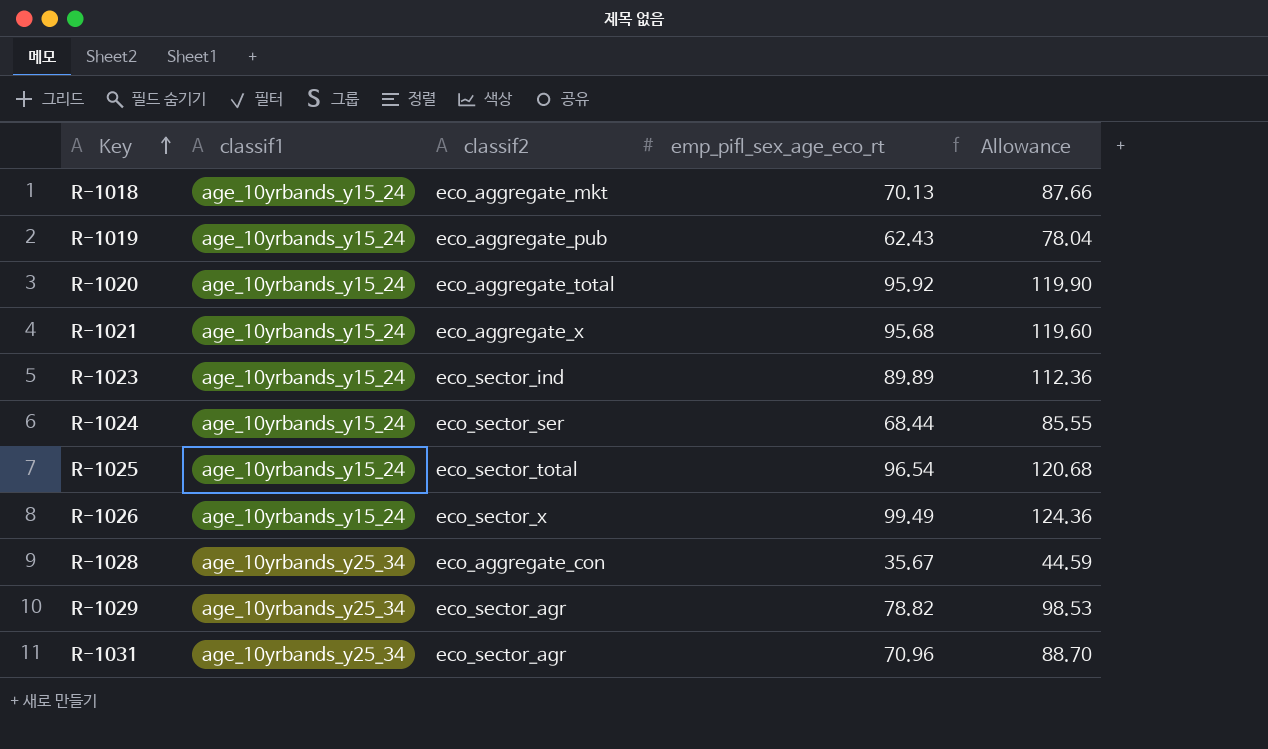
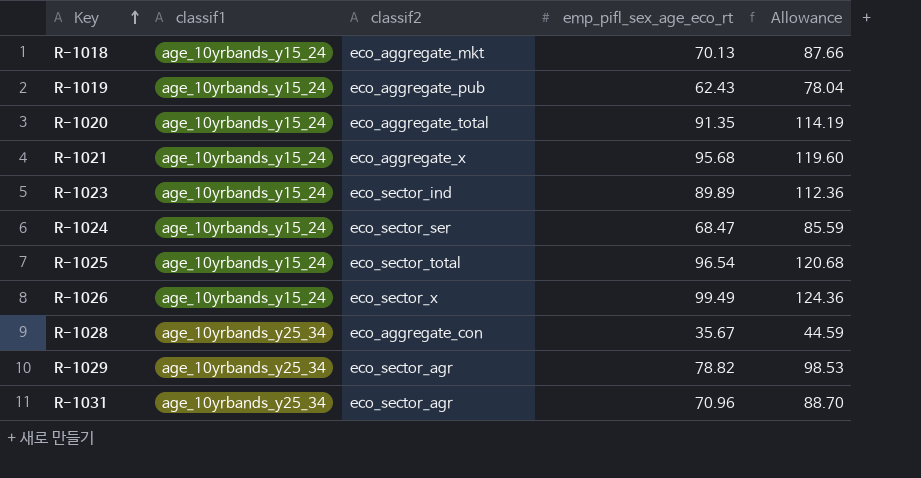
R-1020 | emp_pifl_sex_age_eco_rt: 95.92 -> 91.35
R-1020 | Allowance: 119.90 -> 114.19
R-1024 | emp_pifl_sex_age_eco_rt: 68.44 -> 68.47
R-1024 | Allowance: 85.55 -> 85.59

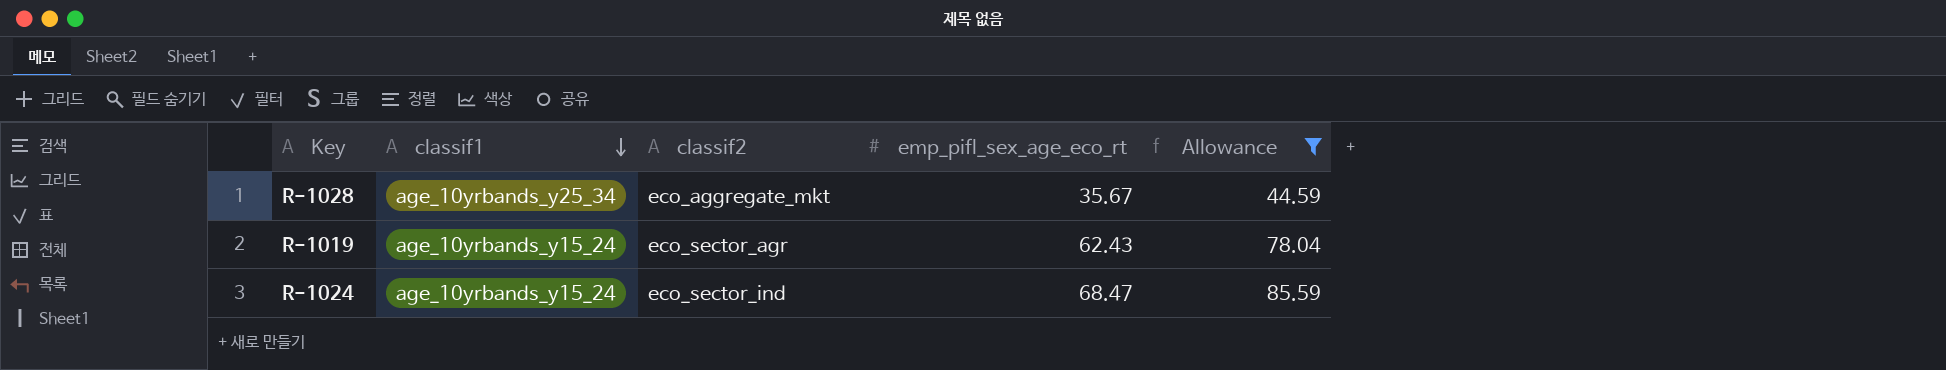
filter: none -> Allowance <= 85.59
row order: Key ascending -> classif1 descending
R-1028 | classif2: eco_aggregate_con -> eco_aggregate_mkt
R-1019 | classif2: eco_aggregate_pub -> eco_sector_agr
R-1024 | classif2: eco_sector_ser -> eco_sector_ind

